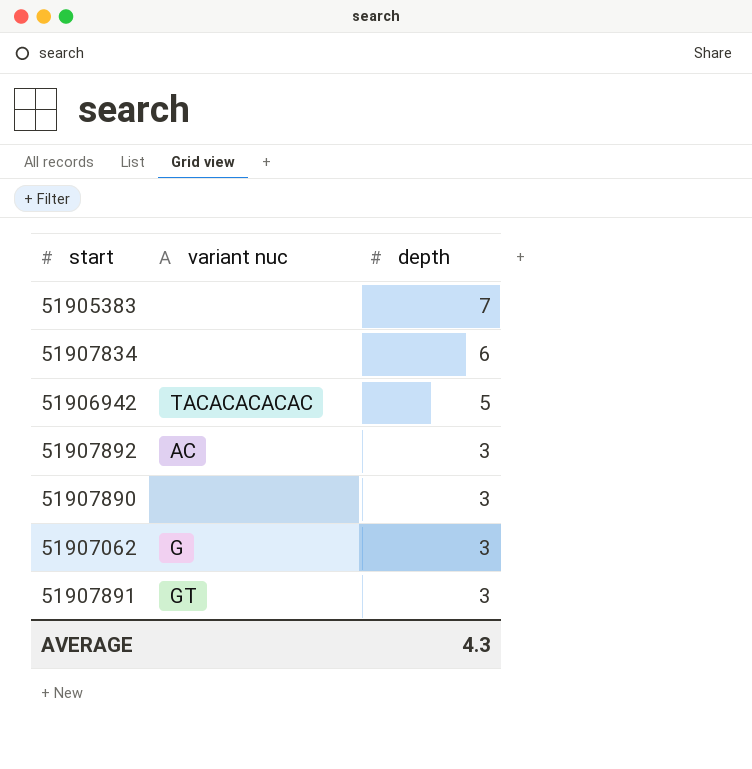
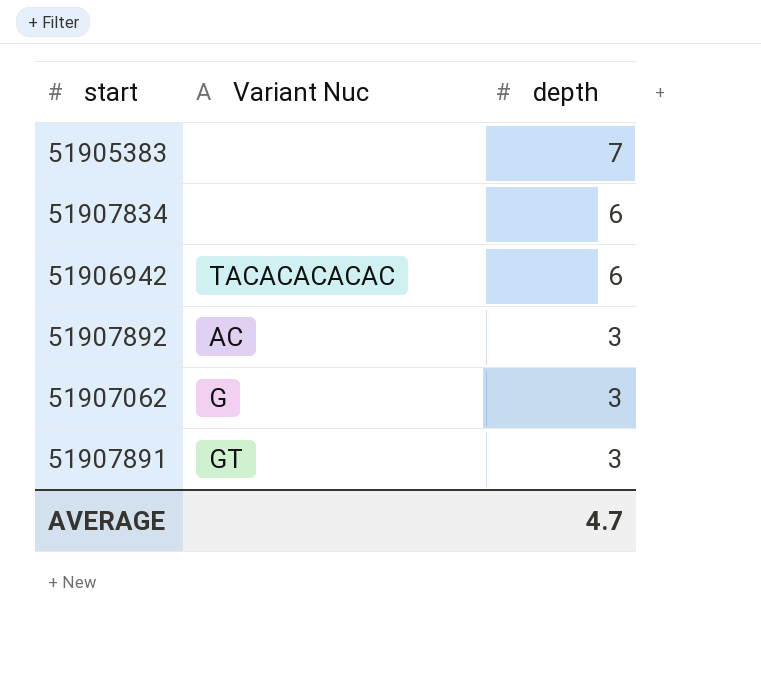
column name: variant nuc -> Variant Nuc
row 51907890: none | 3 -> none
51906942 | depth: 5 -> 6
AVERAGE | depth: 4.3 -> 4.7

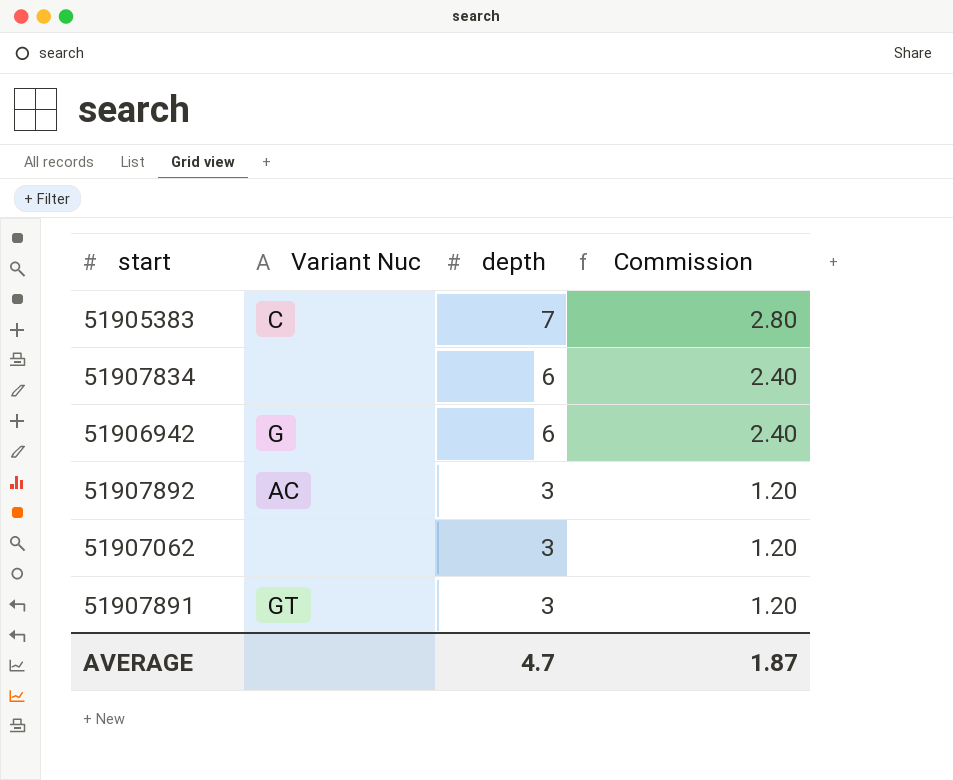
column Commission | formula: none -> [depth] * 0.4
51905383 | Variant Nuc: none -> C
51906942 | Variant Nuc: TACACACACAC -> G
51907062 | Variant Nuc: G -> none

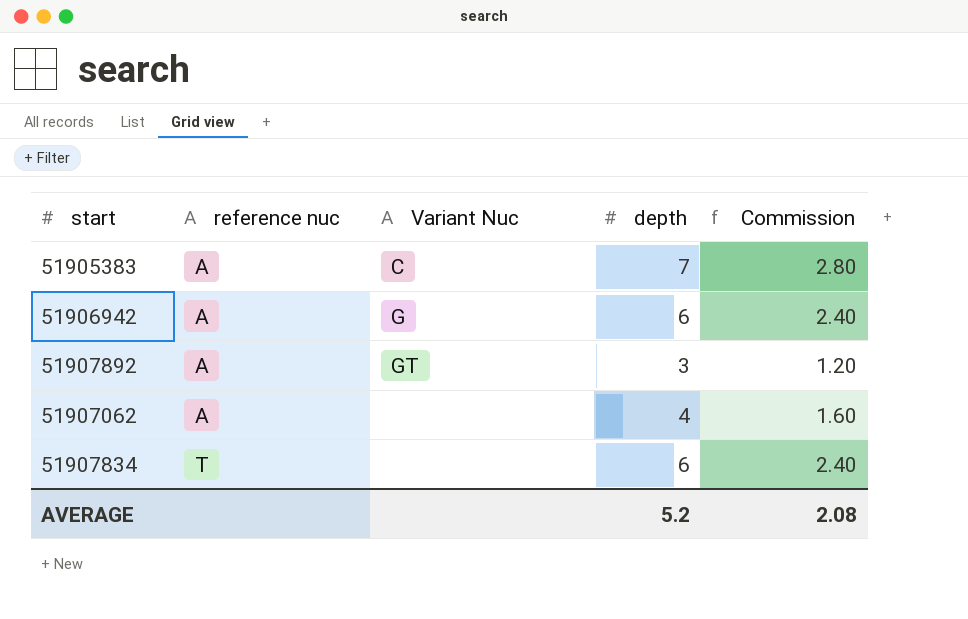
row order: depth descending -> reference nuc ascending
column reference nuc | position: none -> 2
row 51907891: GT | 3 | 1.20 -> none
51907892 | Variant Nuc: AC -> GT
51907062 | depth: 3 -> 4
51907062 | Commission: 1.20 -> 1.60
AVERAGE | depth: 4.7 -> 5.2
AVERAGE | Commission: 1.87 -> 2.08

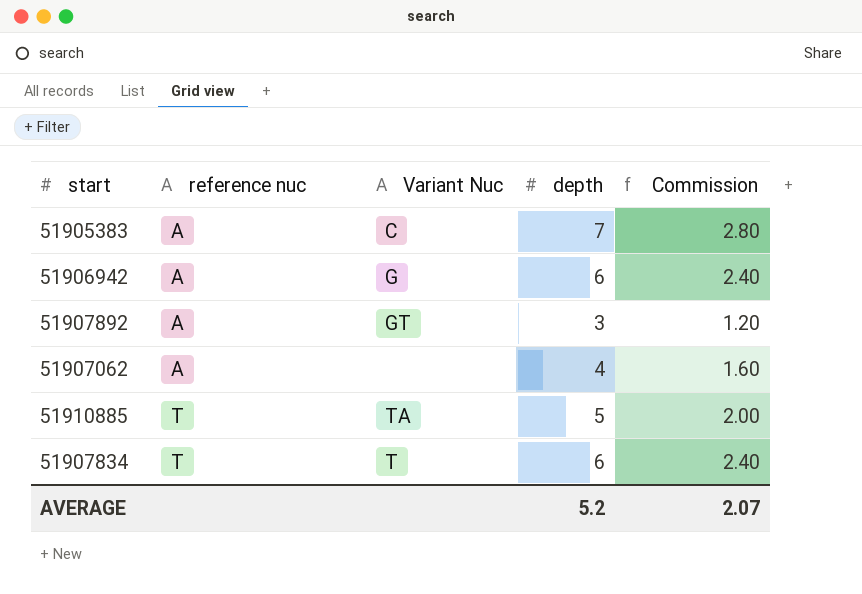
row 51910885: none -> T | TA | 5 | 2.00
51907834 | Variant Nuc: none -> T
AVERAGE | Commission: 2.08 -> 2.07

